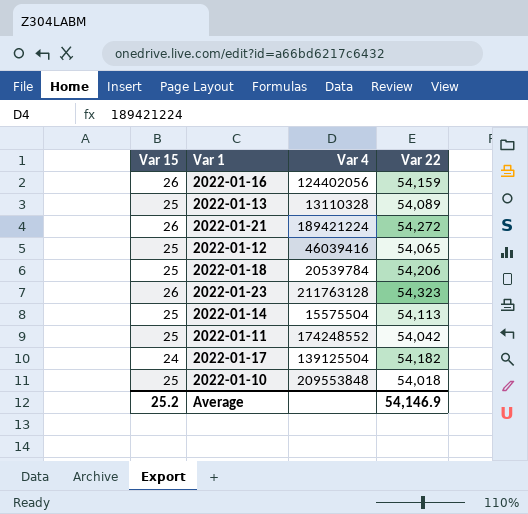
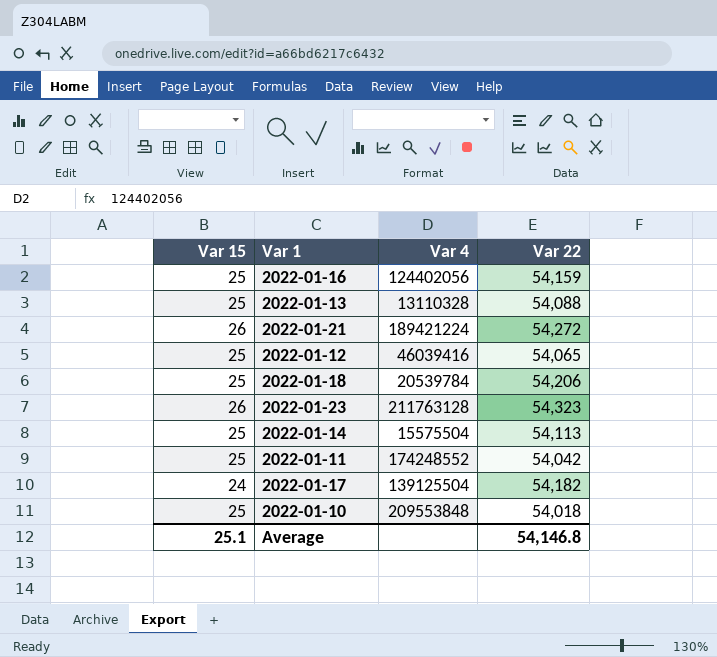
2022-01-16 | Var 15: 26 -> 25
2022-01-13 | Var 22: 54,089 -> 54,088
Average | Var 15: 25.2 -> 25.1
Average | Var 22: 54,146.9 -> 54,146.8

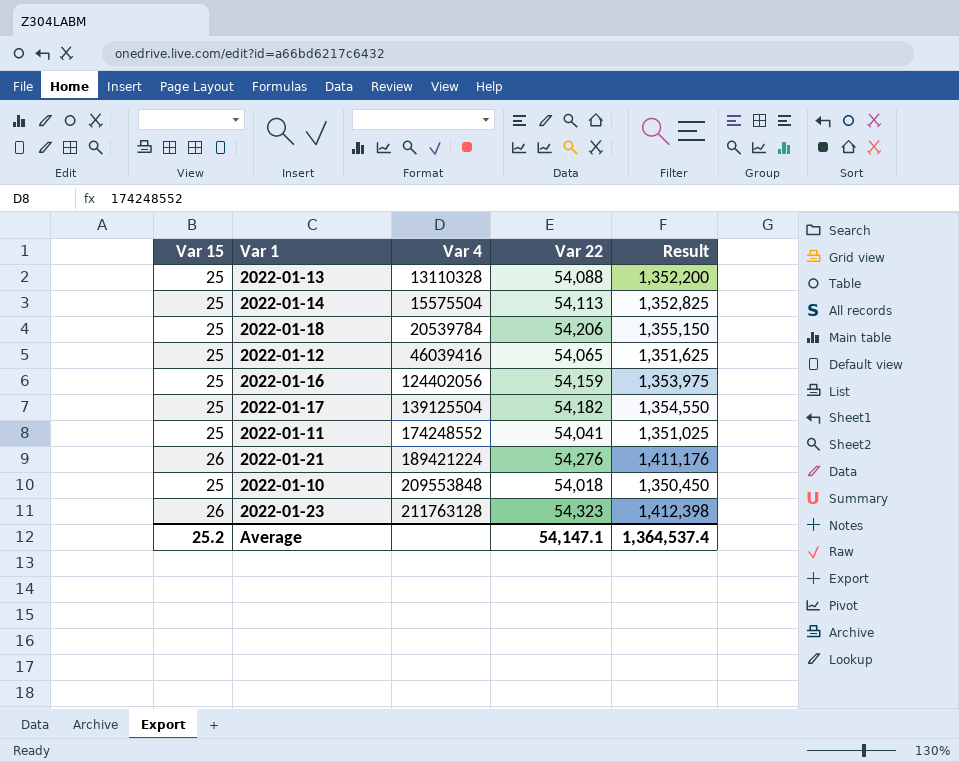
row order: none -> Var 4 ascending
column Result | formula: none -> [Var 15] * [Var 22]
2022-01-17 | Var 15: 24 -> 25
2022-01-11 | Var 22: 54,042 -> 54,041
2022-01-21 | Var 22: 54,272 -> 54,276
Average | Var 15: 25.1 -> 25.2
Average | Var 22: 54,146.8 -> 54,147.1

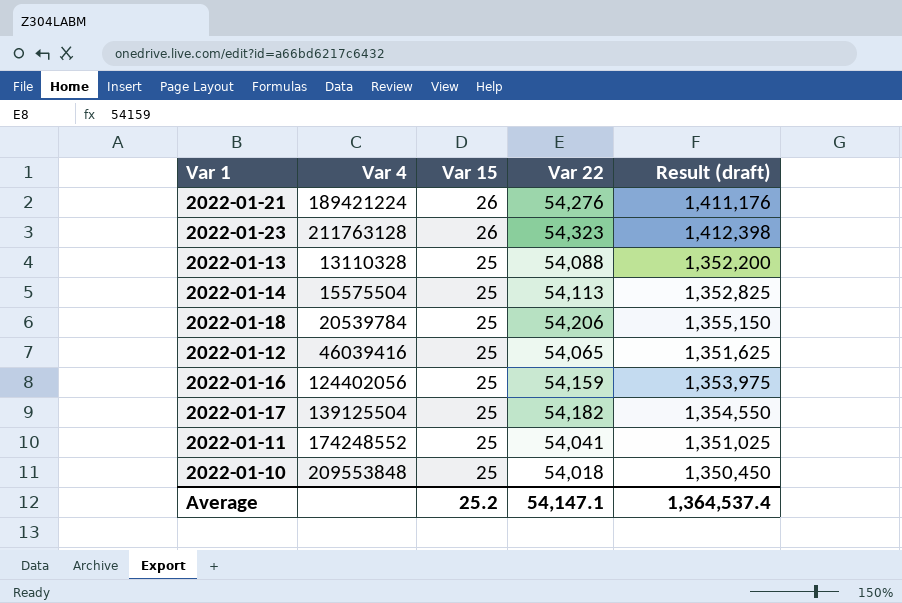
row order: Var 4 ascending -> Var 15 descending
column Var 15 | position: 1 -> 3
column name: Result -> Result (draft)

